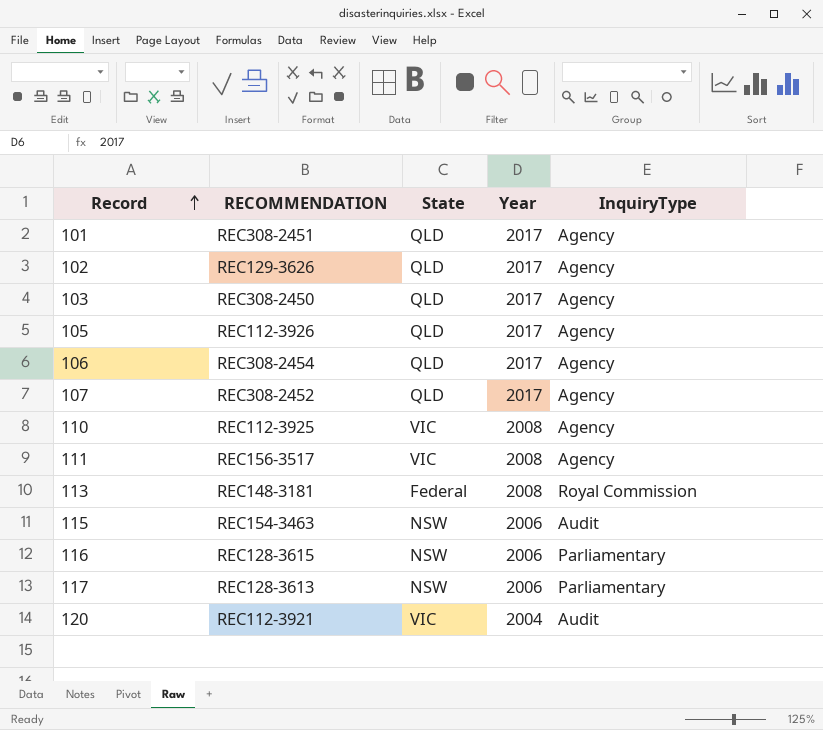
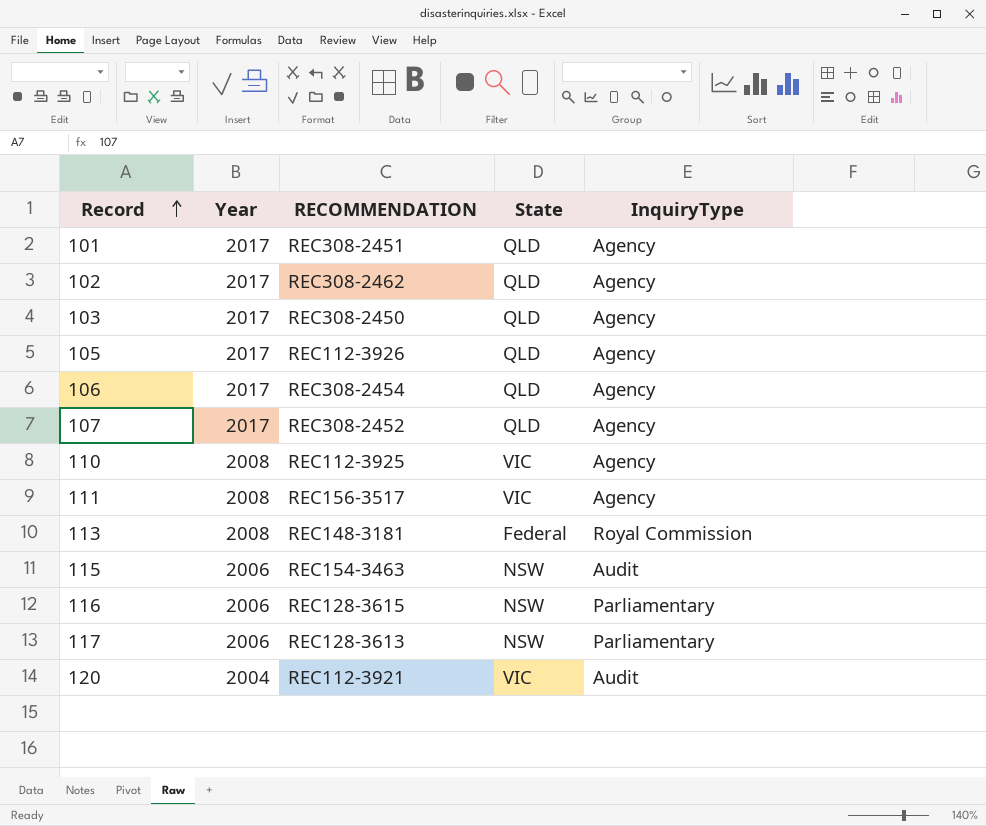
column Year | position: 4 -> 2
102 | RECOMMENDATION: REC129-3626 -> REC308-2462

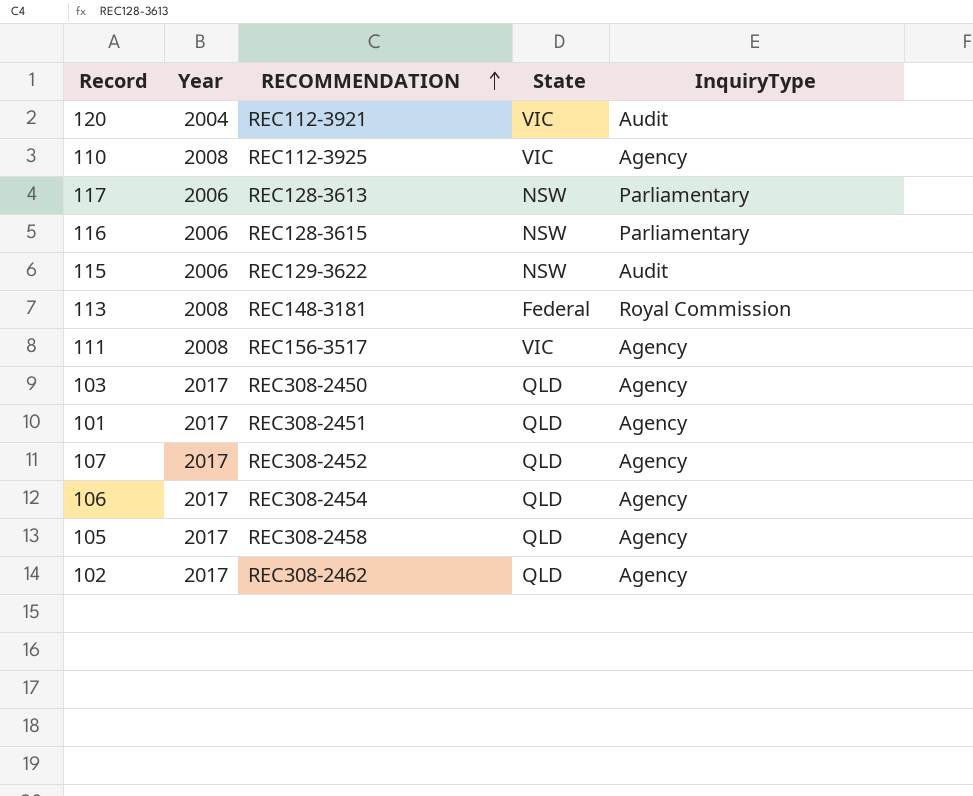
row order: Record ascending -> RECOMMENDATION ascending
115 | RECOMMENDATION: REC154-3463 -> REC129-3622
105 | RECOMMENDATION: REC112-3926 -> REC308-2458

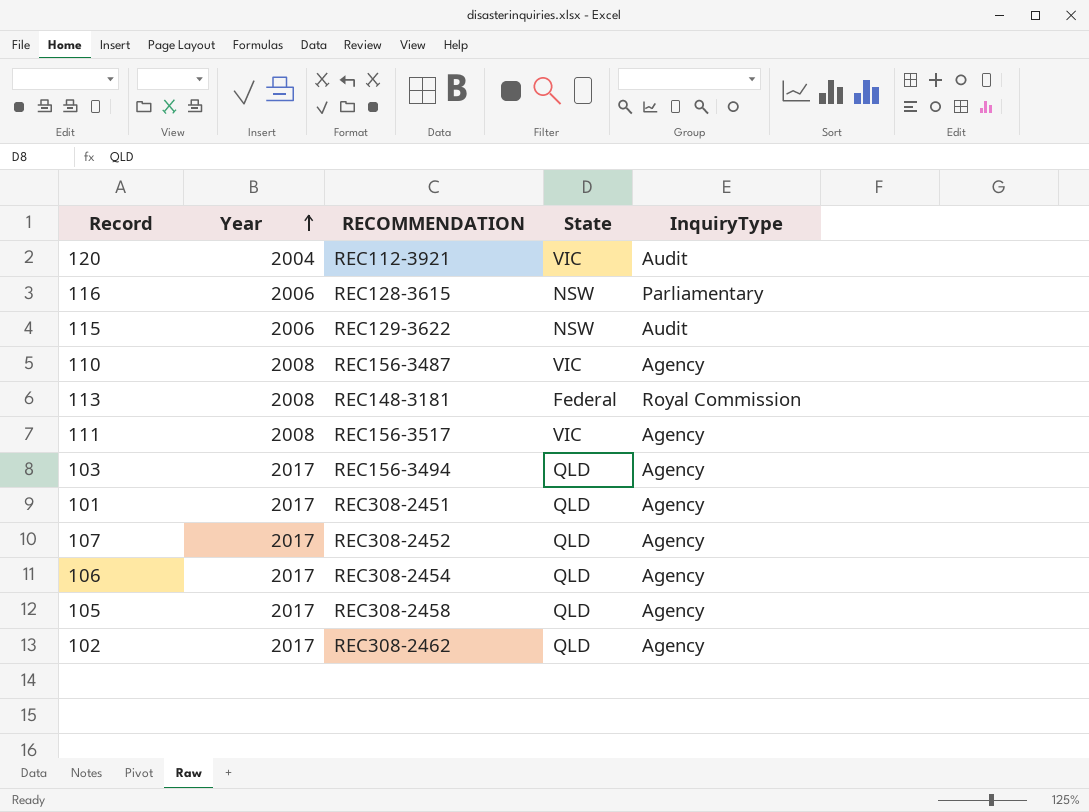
row order: RECOMMENDATION ascending -> Year ascending
row 117: 2006 | REC128-3613 | NSW | Parliamentary -> none
110 | RECOMMENDATION: REC112-3925 -> REC156-3487
103 | RECOMMENDATION: REC308-2450 -> REC156-3494

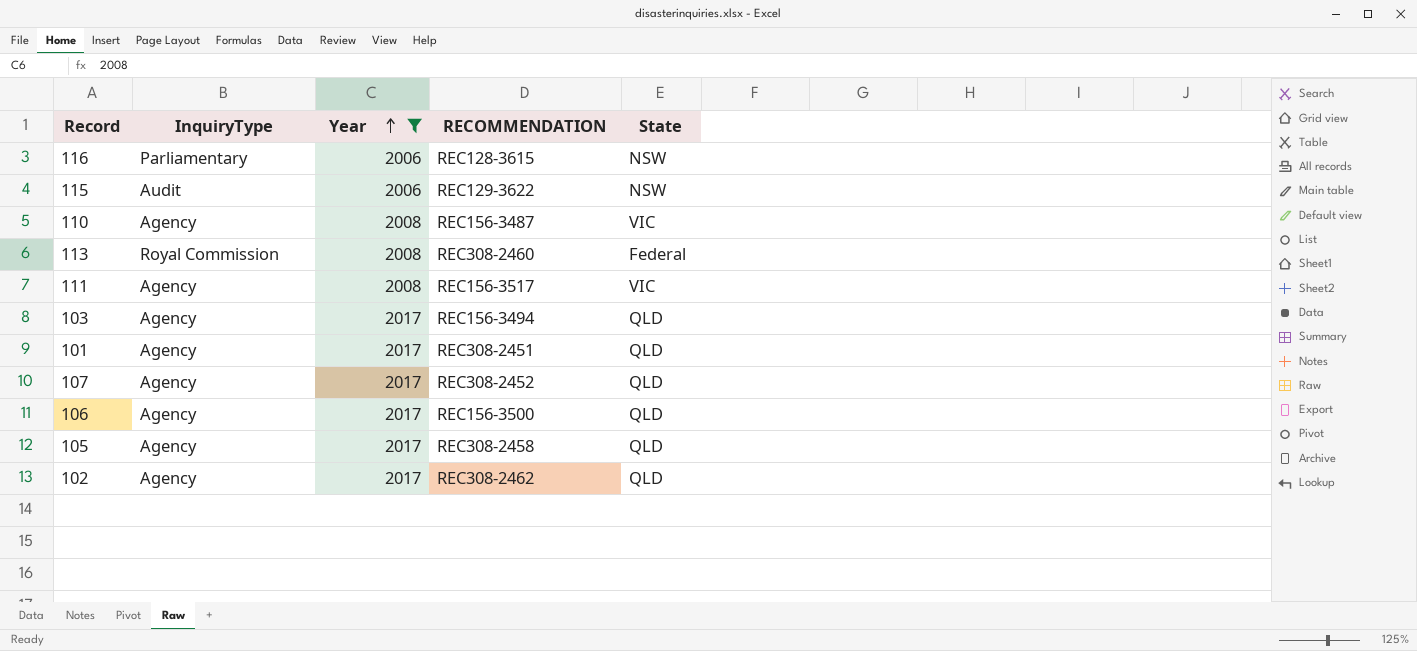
filter: none -> Year != 2004
column InquiryType | position: 5 -> 2
113 | RECOMMENDATION: REC148-3181 -> REC308-2460
106 | RECOMMENDATION: REC308-2454 -> REC156-3500

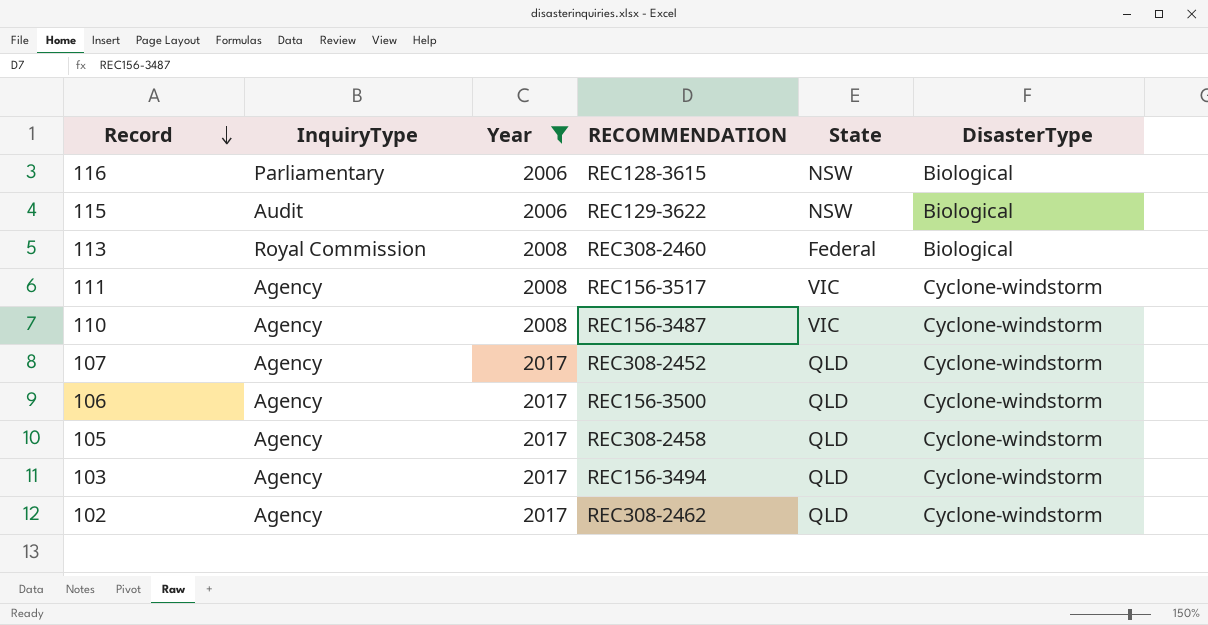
row order: Year ascending -> Record descending
column DisasterType | position: none -> 6
row 101: Agency | 2017 | REC308-2451 | QLD -> none

